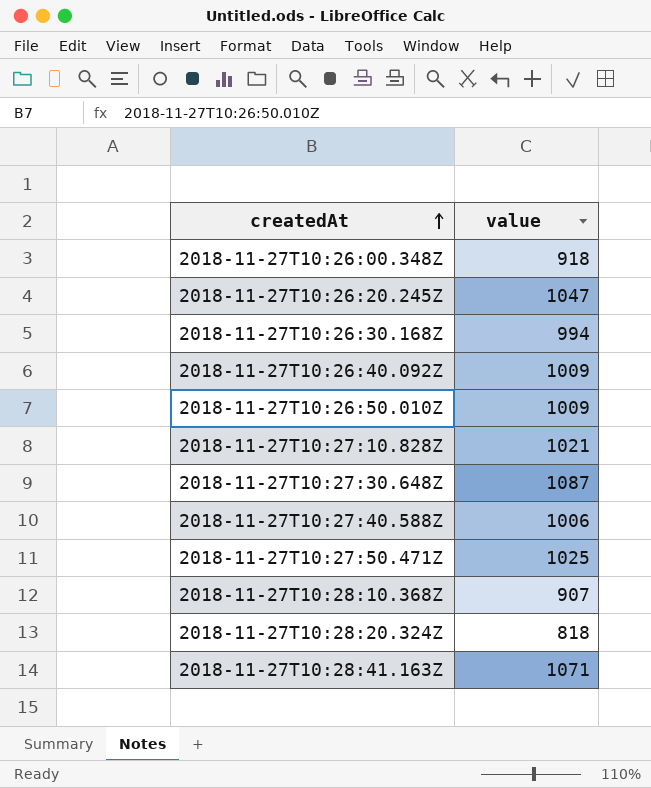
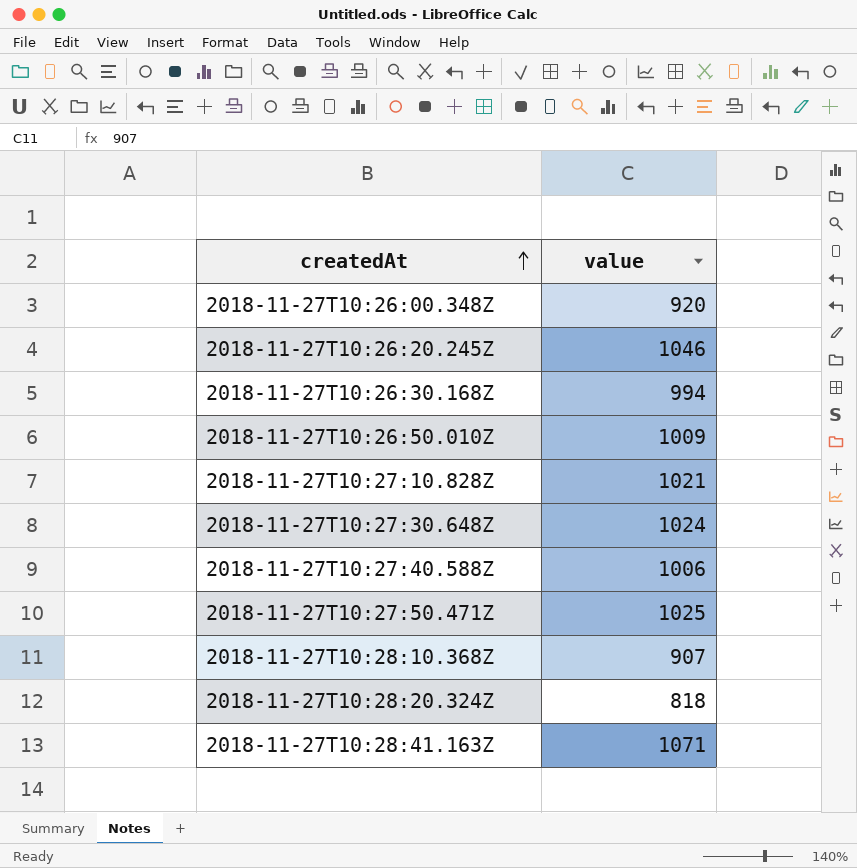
row 2018-11-27T10:26:40.092Z: 1009 -> none
2018-11-27T10:26:00.348Z | value: 918 -> 920
2018-11-27T10:26:20.245Z | value: 1047 -> 1046
2018-11-27T10:27:30.648Z | value: 1087 -> 1024

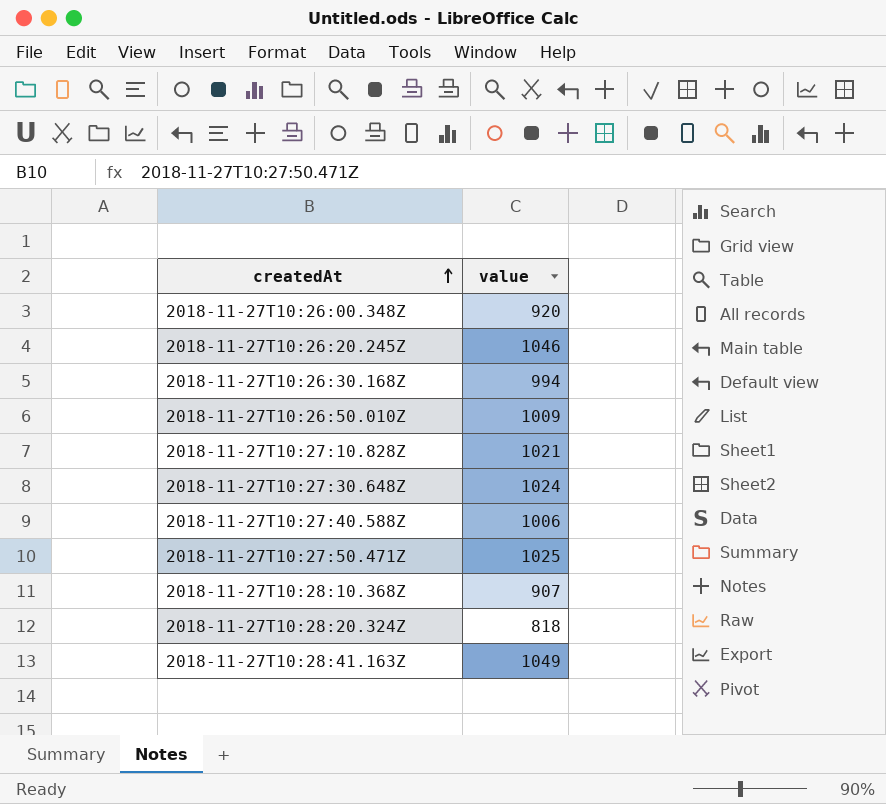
2018-11-27T10:28:41.163Z | value: 1071 -> 1049

